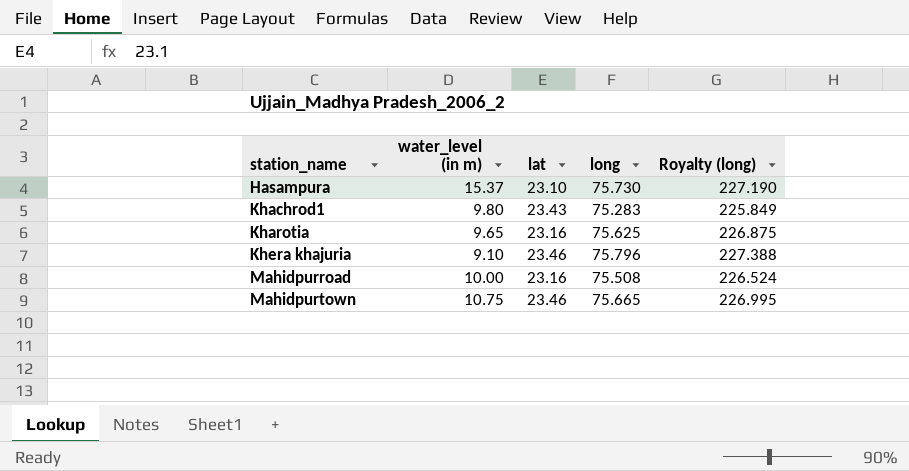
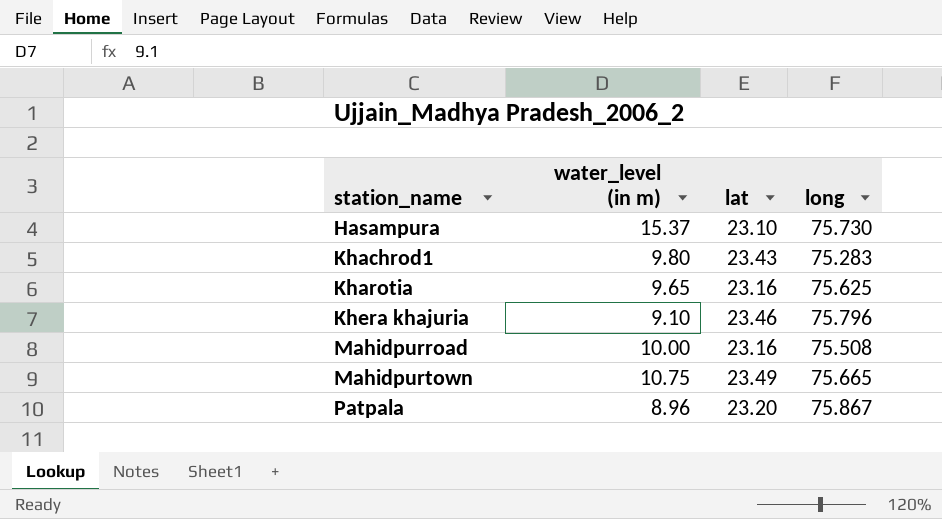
column Royalty (long) | formula: [long] * 3 -> none
Mahidpurtown | lat: 23.46 -> 23.49
row Patpala: none -> 8.96 | 23.20 | 75.867

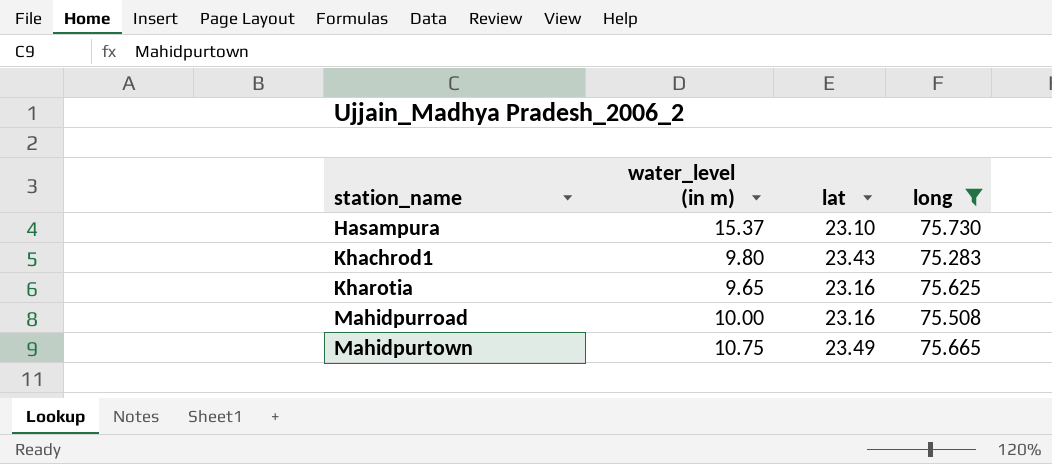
filter: none -> long <= 75.730

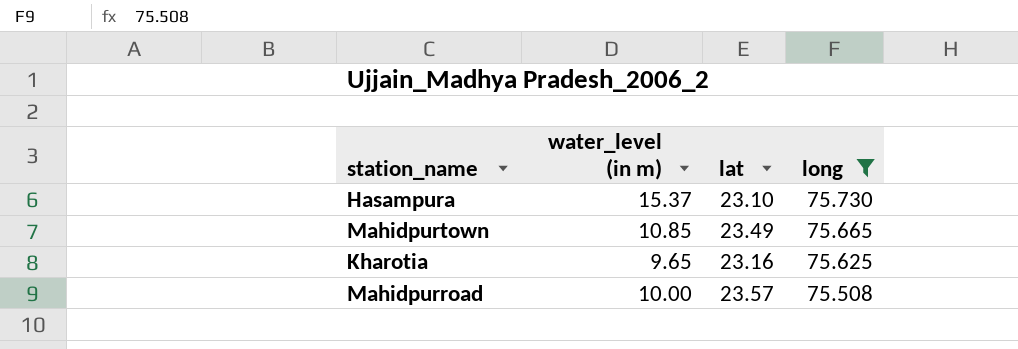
row order: station_name ascending -> long descending
row Khachrod1: 9.80 | 23.43 | 75.283 -> none
Mahidpurtown | water_level (in m): 10.75 -> 10.85
Mahidpurroad | lat: 23.16 -> 23.57

